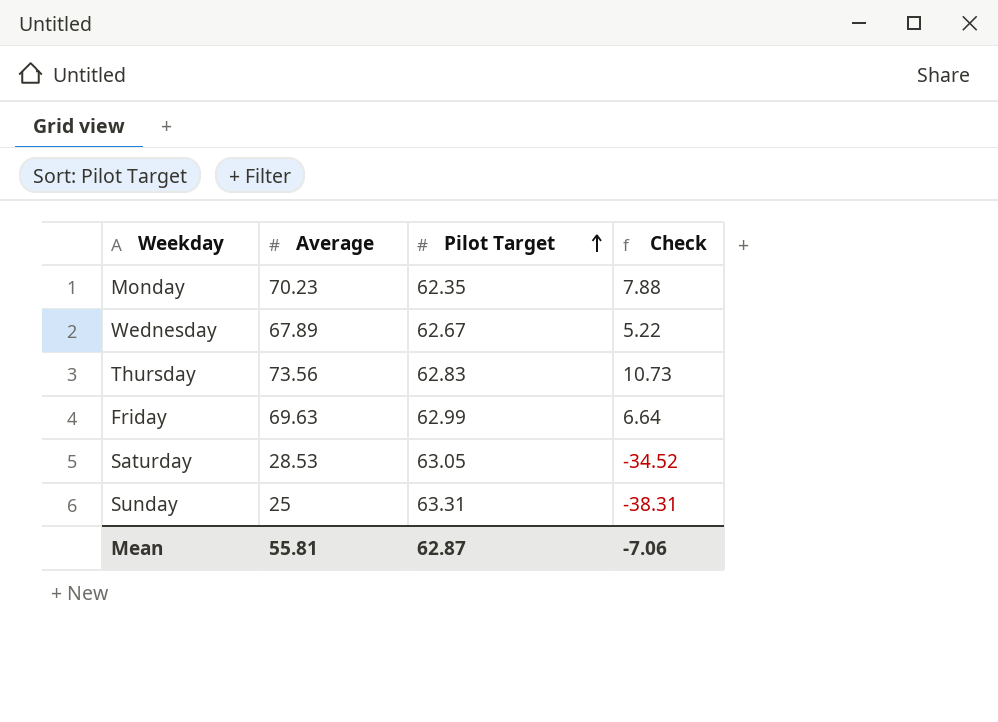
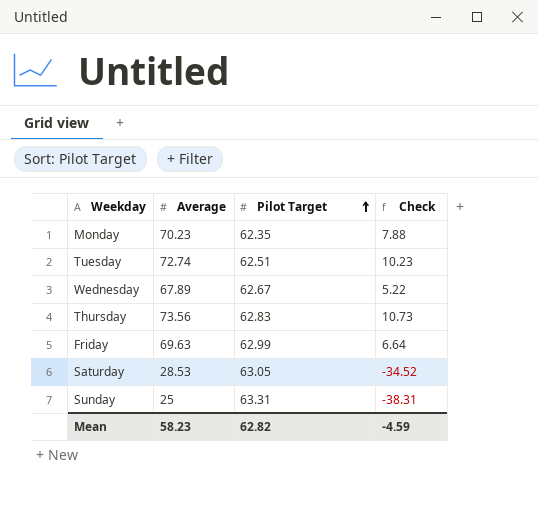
row Tuesday: none -> 72.74 | 62.51 | 10.23
Mean | Average: 55.81 -> 58.23
Mean | Pilot Target: 62.87 -> 62.82
Mean | Check: -7.06 -> -4.59

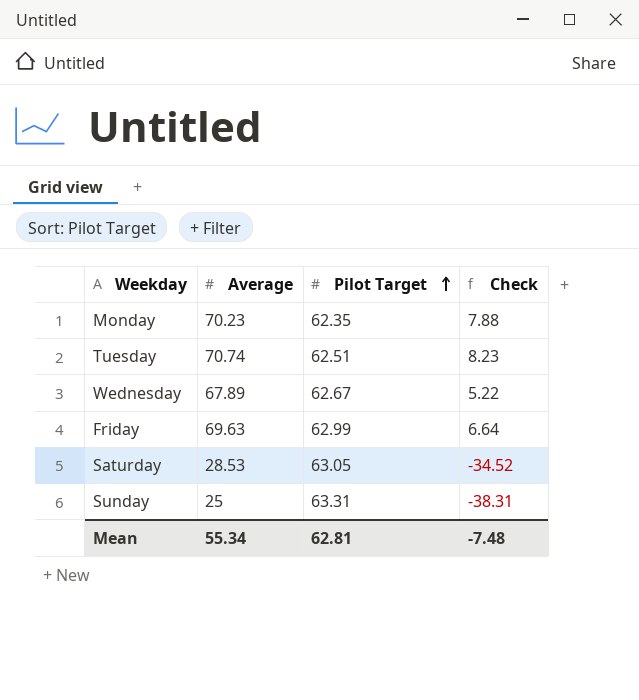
row Thursday: 73.56 | 62.83 | 10.73 -> none
Tuesday | Average: 72.74 -> 70.74
Tuesday | Check: 10.23 -> 8.23
Mean | Average: 58.23 -> 55.34
Mean | Pilot Target: 62.82 -> 62.81
Mean | Check: -4.59 -> -7.48

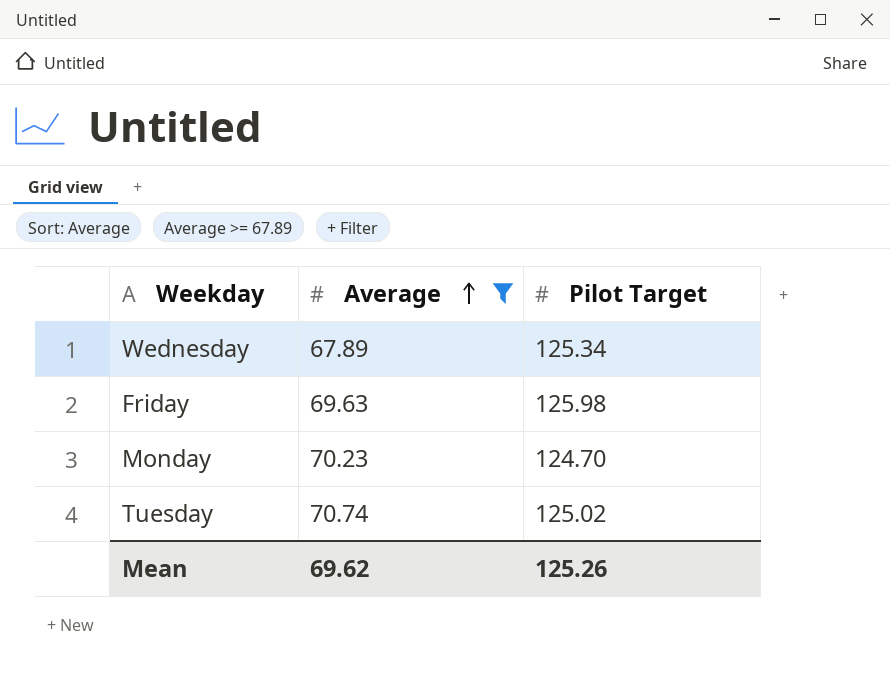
filter: none -> Average >= 67.89
row order: Pilot Target ascending -> Average ascending
column Check | formula: [Average] - [Pilot Target] -> none
Wednesday | Pilot Target: 62.67 -> 125.34
Friday | Pilot Target: 62.99 -> 125.98
Monday | Pilot Target: 62.35 -> 124.70
Tuesday | Pilot Target: 62.51 -> 125.02
Mean | Average: 55.34 -> 69.62
Mean | Pilot Target: 62.81 -> 125.26

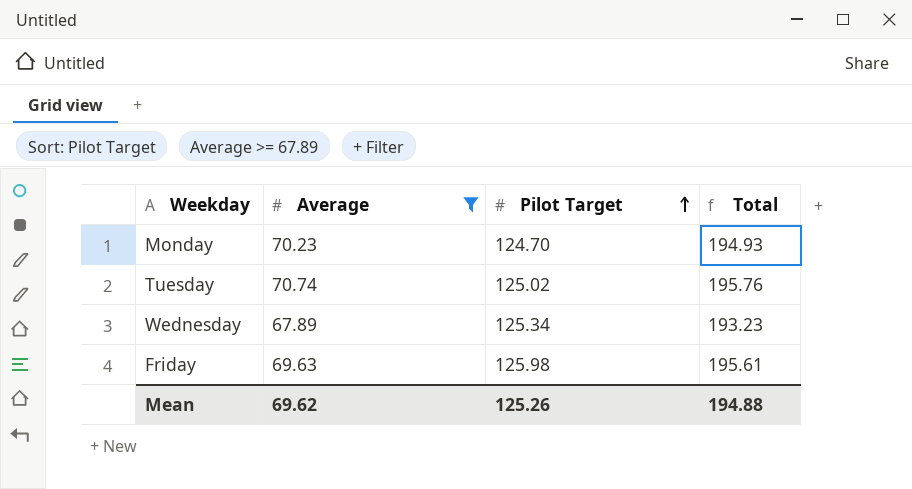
row order: Average ascending -> Pilot Target ascending
column Total | formula: none -> [Average] + [Pilot Target]

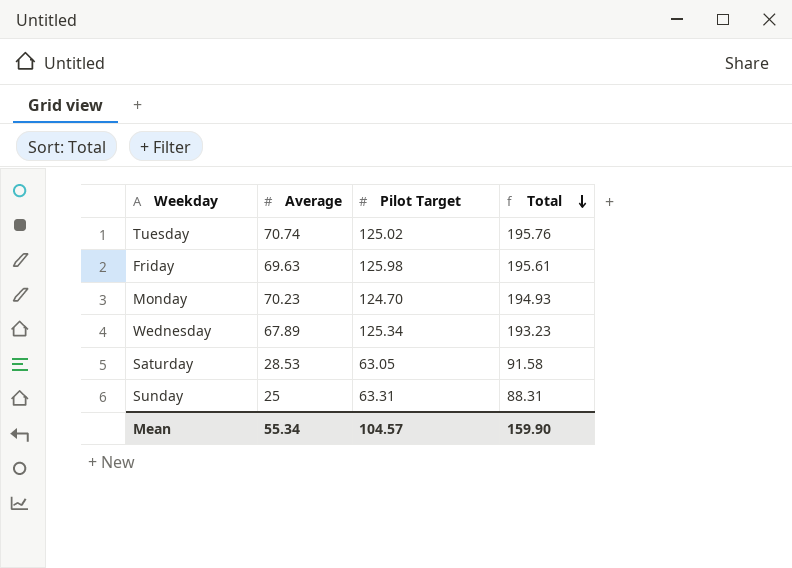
filter: Average >= 67.89 -> none
row order: Pilot Target ascending -> Total descending
Mean | Average: 69.62 -> 55.34
Mean | Pilot Target: 125.26 -> 104.57
Mean | Total: 194.88 -> 159.90

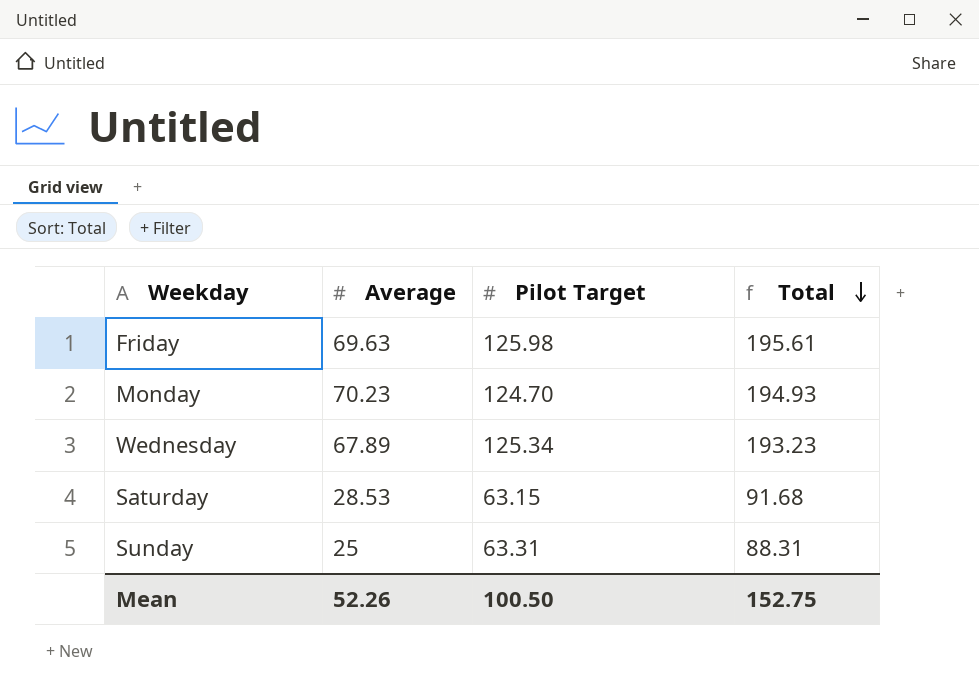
row Tuesday: 70.74 | 125.02 | 195.76 -> none
Saturday | Pilot Target: 63.05 -> 63.15
Saturday | Total: 91.58 -> 91.68
Mean | Average: 55.34 -> 52.26
Mean | Pilot Target: 104.57 -> 100.50
Mean | Total: 159.90 -> 152.75

